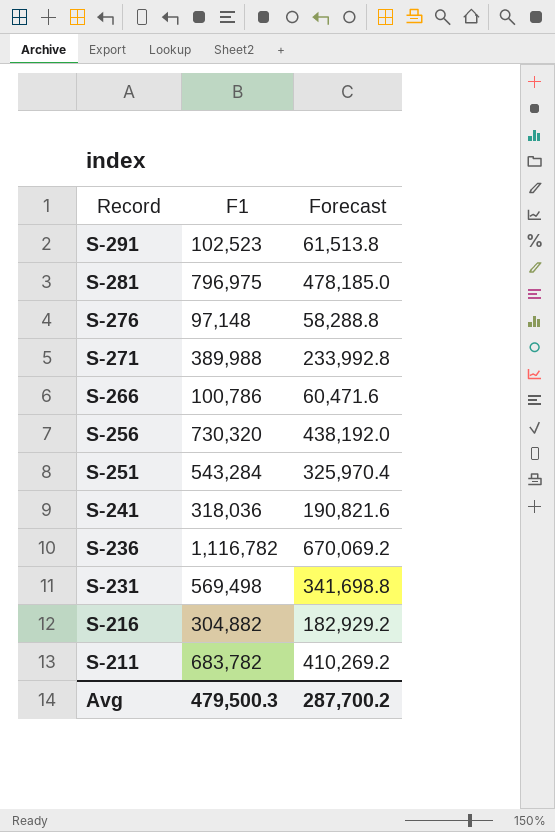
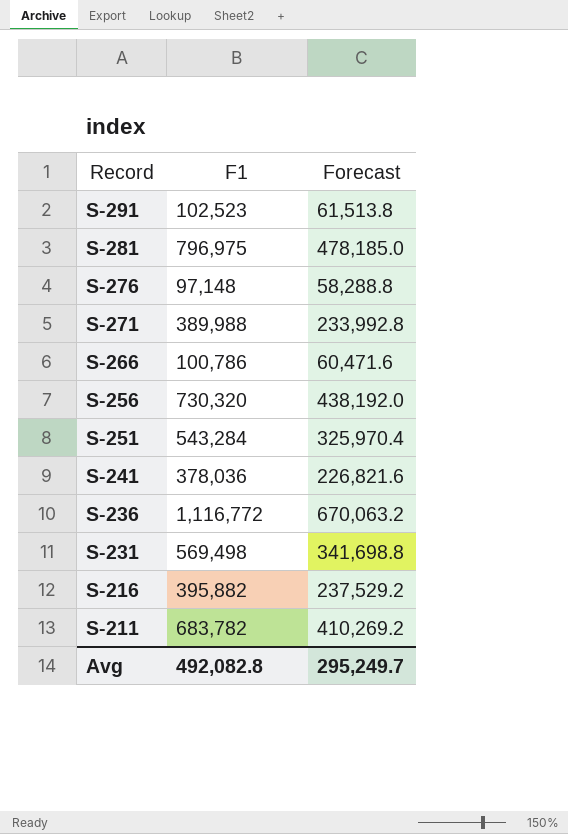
S-241 | F1: 318,036 -> 378,036
S-241 | Forecast: 190,821.6 -> 226,821.6
S-236 | F1: 1,116,782 -> 1,116,772
S-236 | Forecast: 670,069.2 -> 670,063.2
S-216 | F1: 304,882 -> 395,882
S-216 | Forecast: 182,929.2 -> 237,529.2
Avg | F1: 479,500.3 -> 492,082.8
Avg | Forecast: 287,700.2 -> 295,249.7

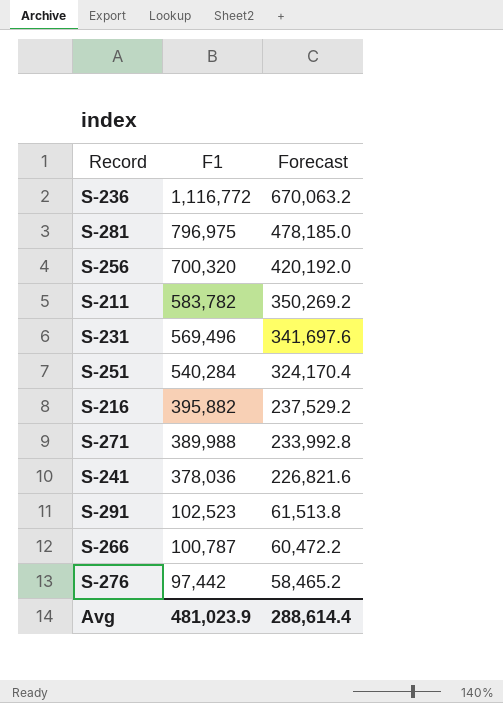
row order: Record descending -> F1 descending
S-256 | F1: 730,320 -> 700,320
S-256 | Forecast: 438,192.0 -> 420,192.0
S-211 | F1: 683,782 -> 583,782
S-211 | Forecast: 410,269.2 -> 350,269.2
S-231 | F1: 569,498 -> 569,496
S-231 | Forecast: 341,698.8 -> 341,697.6
S-251 | F1: 543,284 -> 540,284
S-251 | Forecast: 325,970.4 -> 324,170.4
S-266 | F1: 100,786 -> 100,787
S-266 | Forecast: 60,471.6 -> 60,472.2
S-276 | F1: 97,148 -> 97,442
S-276 | Forecast: 58,288.8 -> 58,465.2
Avg | F1: 492,082.8 -> 481,023.9
Avg | Forecast: 295,249.7 -> 288,614.4

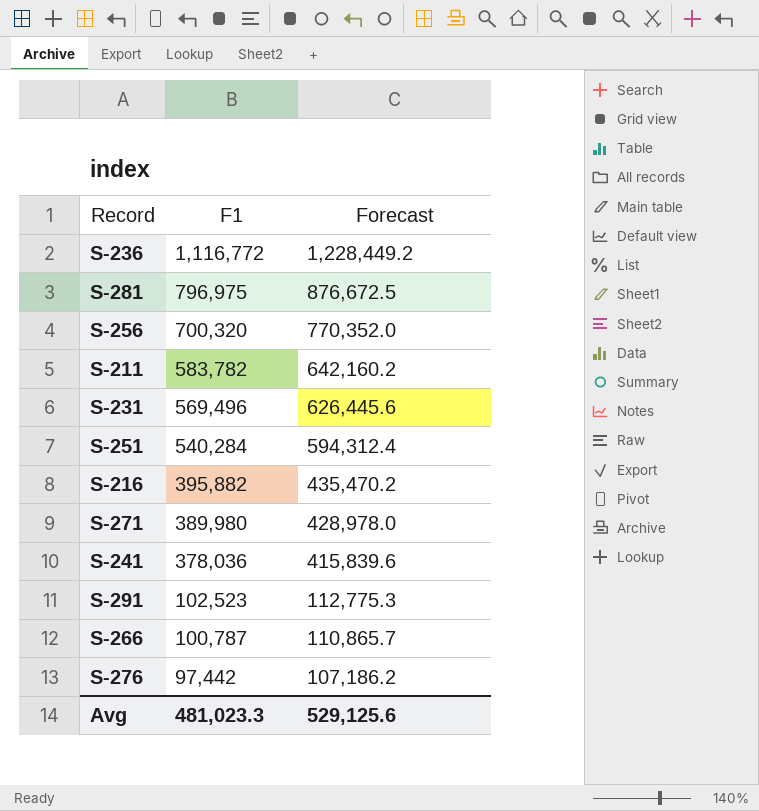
column Forecast | formula: [F1] * 0.6 -> [F1] * 1.1
S-271 | F1: 389,988 -> 389,980
Avg | F1: 481,023.9 -> 481,023.3
Avg | Forecast: 288,614.4 -> 529,125.6

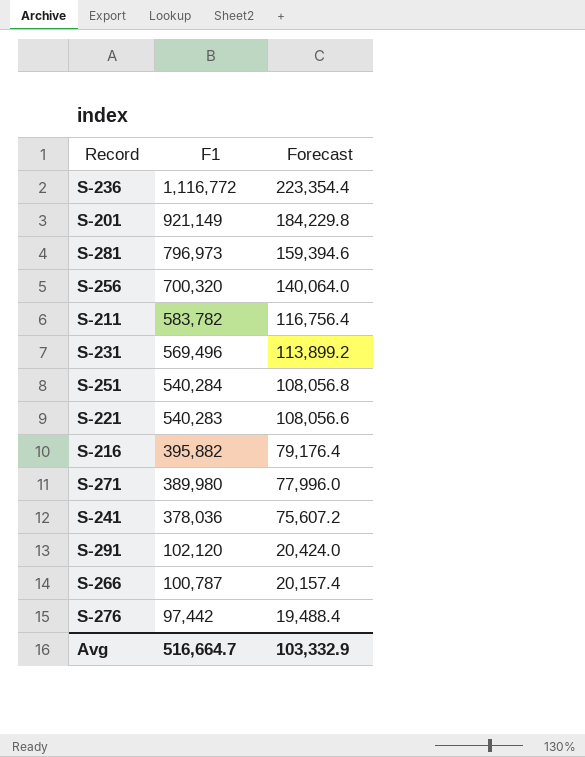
column Forecast | formula: [F1] * 1.1 -> [F1] * 0.2
row S-201: none -> 921,149 | 184,229.8
S-281 | F1: 796,975 -> 796,973
row S-221: none -> 540,283 | 108,056.6
S-291 | F1: 102,523 -> 102,120
Avg | F1: 481,023.3 -> 516,664.7
Avg | Forecast: 529,125.6 -> 103,332.9

